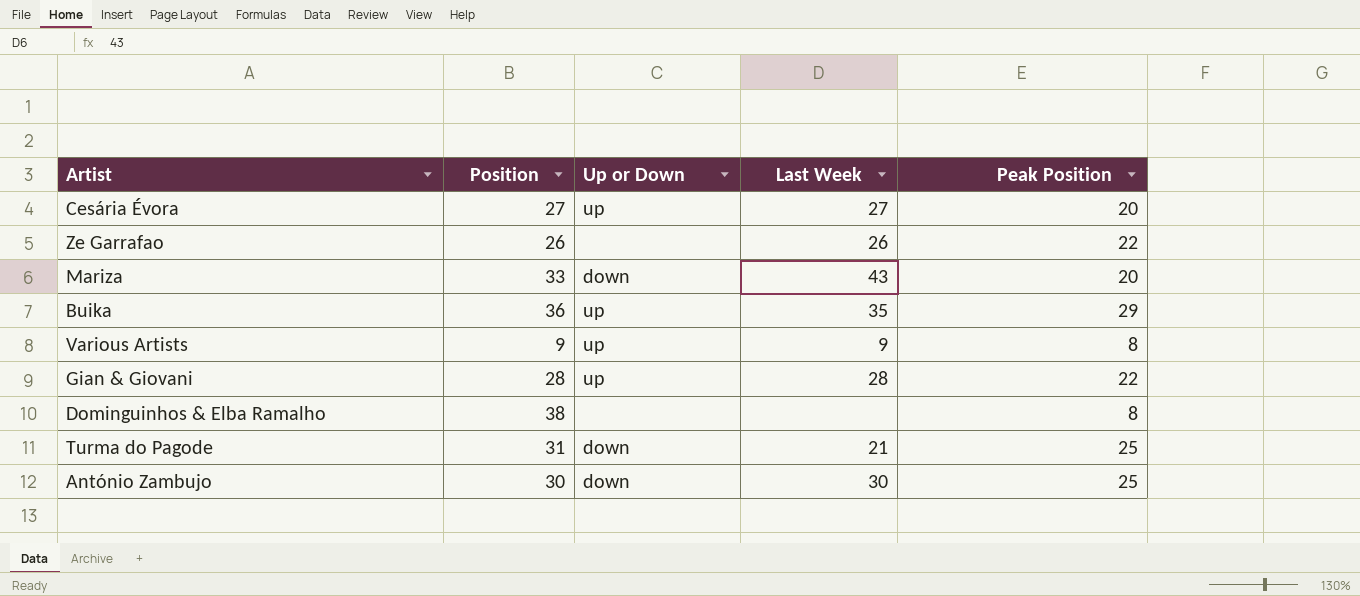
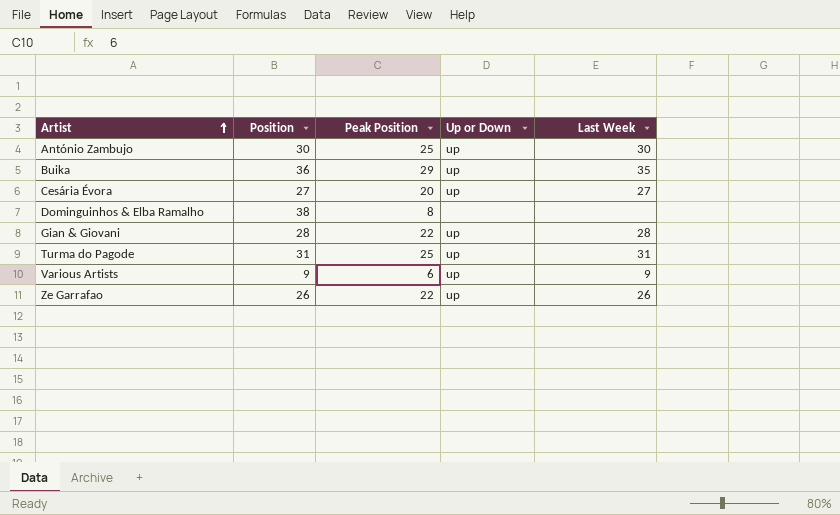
row order: none -> Artist ascending
column Peak Position | position: 5 -> 3
row Mariza: 33 | down | 43 | 20 -> none
António Zambujo | Up or Down: down -> up
Turma do Pagode | Up or Down: down -> up
Turma do Pagode | Last Week: 21 -> 31
Various Artists | Peak Position: 8 -> 6
Ze Garrafao | Up or Down: none -> up

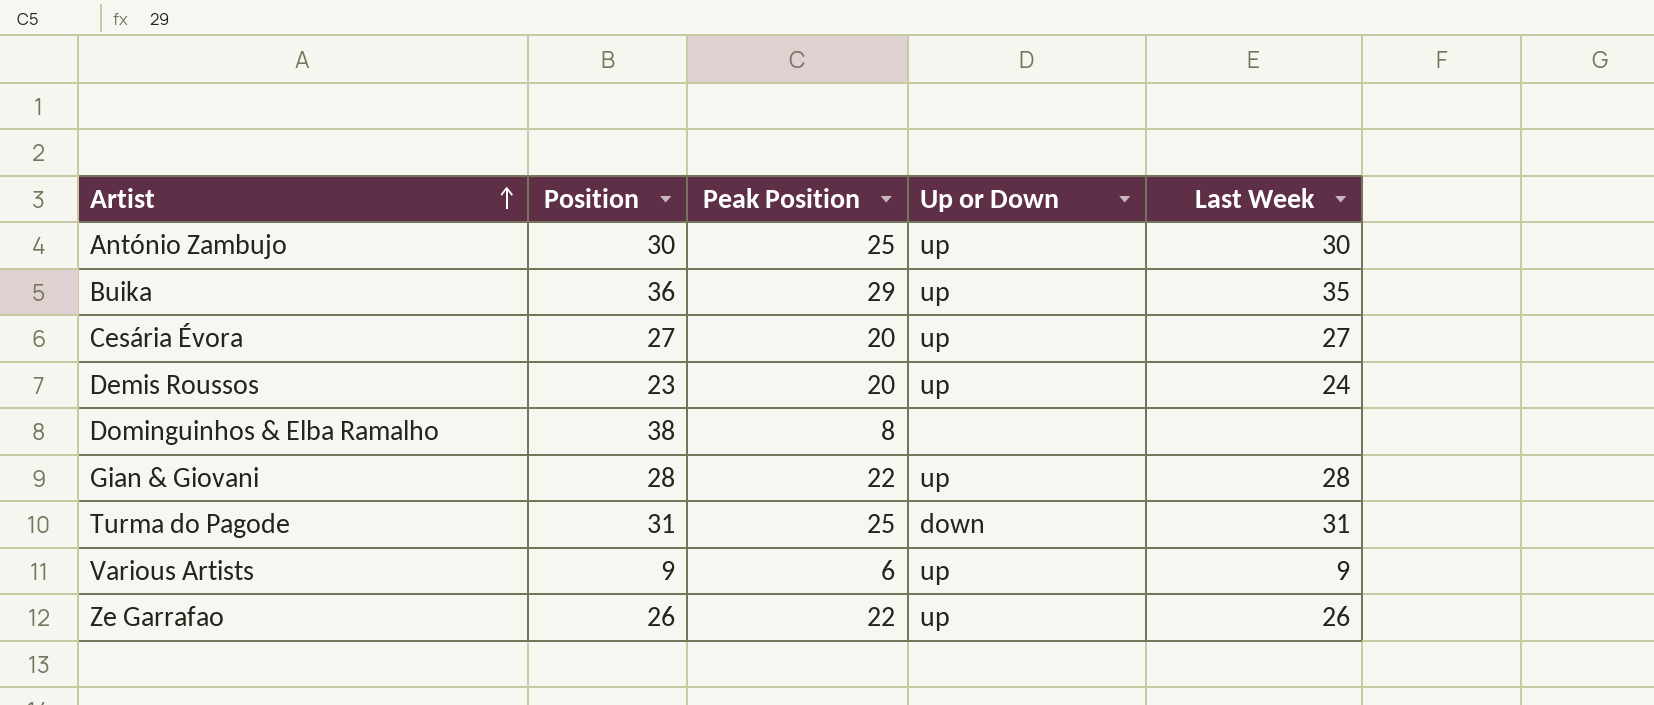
row Demis Roussos: none -> 23 | 20 | up | 24
Turma do Pagode | Up or Down: up -> down

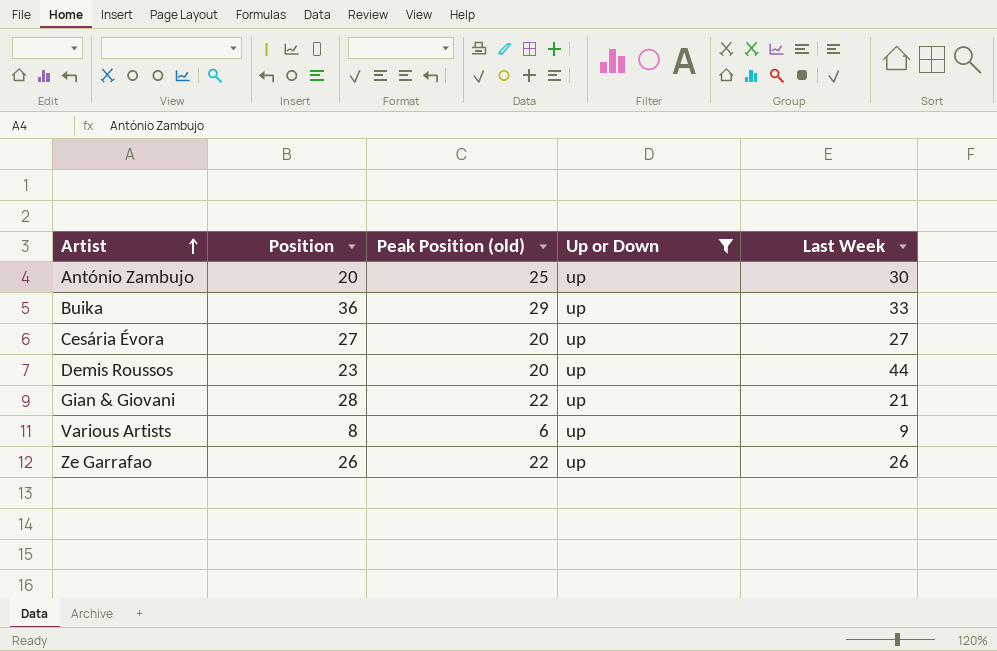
filter: none -> Up or Down = up
column name: Peak Position -> Peak Position (old)
António Zambujo | Position: 30 -> 20
Buika | Last Week: 35 -> 33
Demis Roussos | Last Week: 24 -> 44
Gian & Giovani | Last Week: 28 -> 21
Various Artists | Position: 9 -> 8

